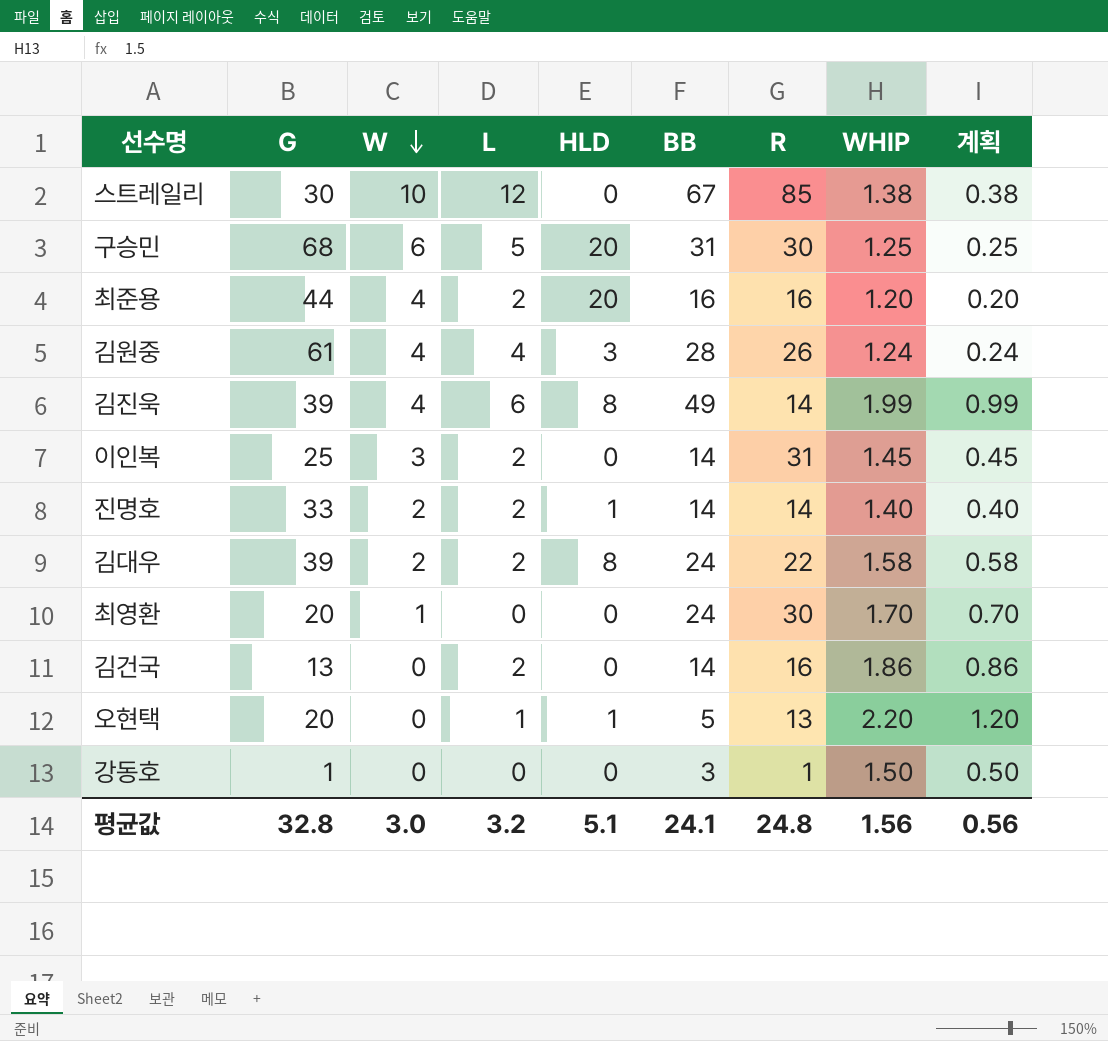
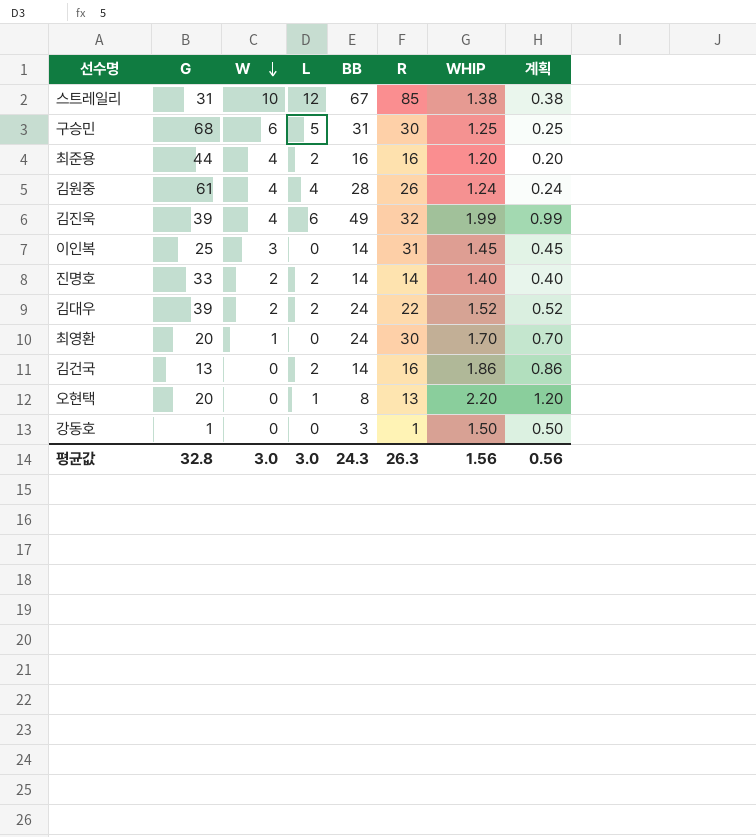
column HLD | position: 5 -> none
스트레일리 | G: 30 -> 31
김진욱 | R: 14 -> 32
이인복 | L: 2 -> 0
김대우 | WHIP: 1.58 -> 1.52
김대우 | 계획: 0.58 -> 0.52
오현택 | BB: 5 -> 8
평균값 | L: 3.2 -> 3.0
평균값 | BB: 24.1 -> 24.3
평균값 | R: 24.8 -> 26.3

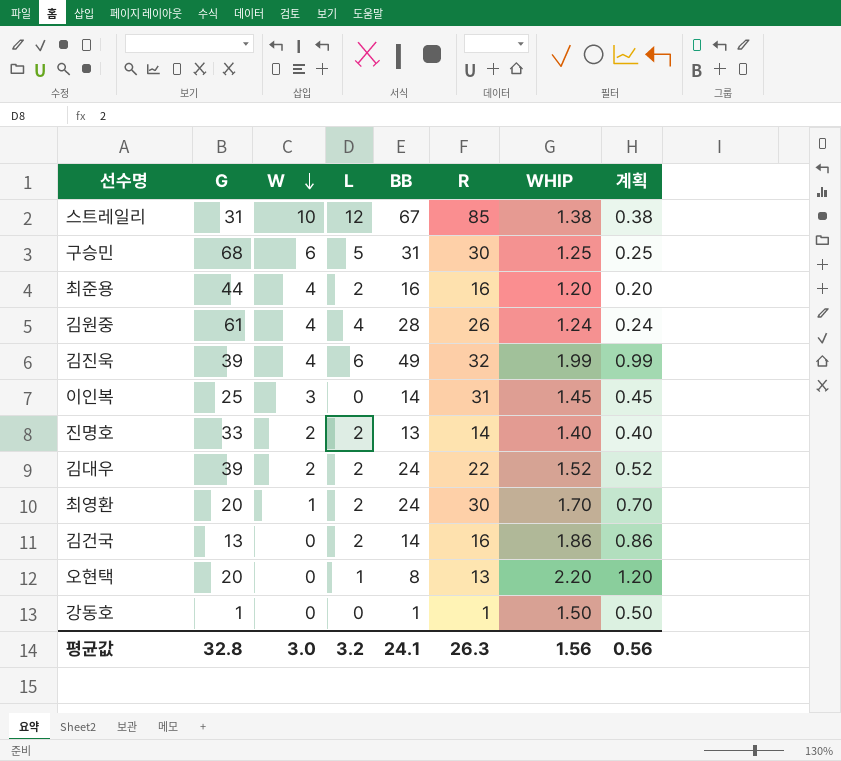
진명호 | BB: 14 -> 13
최영환 | L: 0 -> 2
강동호 | BB: 3 -> 1
평균값 | L: 3.0 -> 3.2
평균값 | BB: 24.3 -> 24.1

